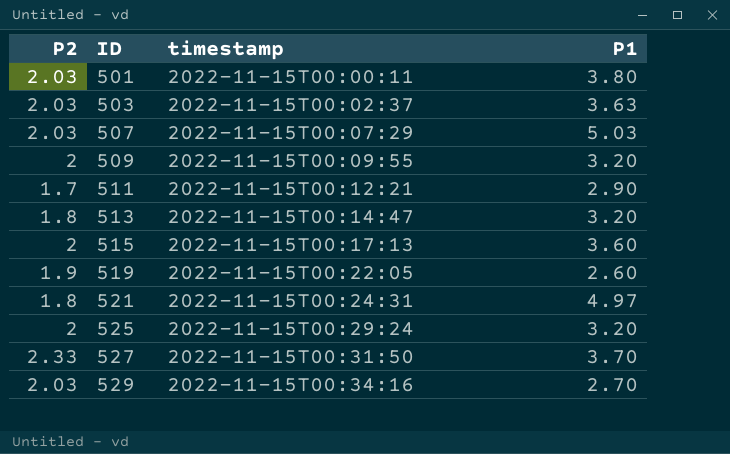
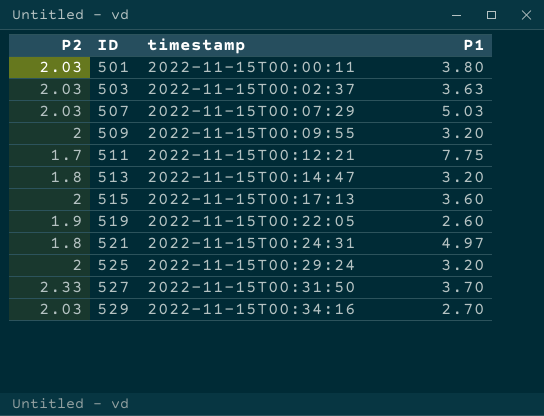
511 | P1: 2.90 -> 7.75

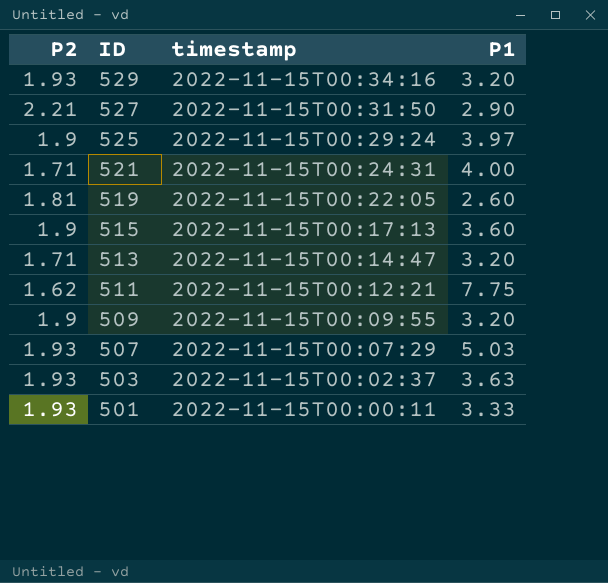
row order: ID ascending -> ID descending
529 | P2: 2.03 -> 1.93
529 | P1: 2.70 -> 3.20
527 | P2: 2.33 -> 2.21
527 | P1: 3.70 -> 2.90
525 | P2: 2 -> 1.9
525 | P1: 3.20 -> 3.97
521 | P2: 1.8 -> 1.71
521 | P1: 4.97 -> 4.00
519 | P2: 1.9 -> 1.81
515 | P2: 2 -> 1.9
513 | P2: 1.8 -> 1.71
511 | P2: 1.7 -> 1.62
509 | P2: 2 -> 1.9
507 | P2: 2.03 -> 1.93
503 | P2: 2.03 -> 1.93
501 | P2: 2.03 -> 1.93
501 | P1: 3.80 -> 3.33

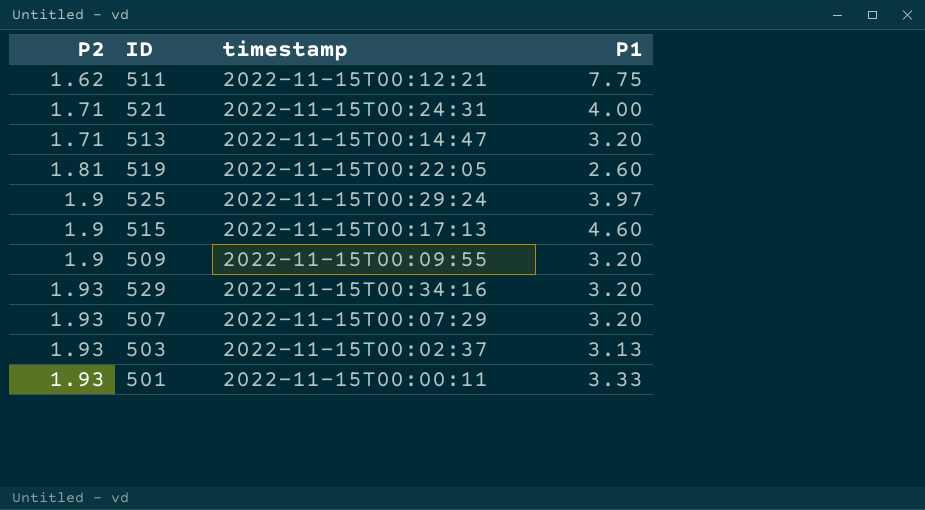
row order: ID descending -> P2 ascending
row 527: 2.21 | 2022-11-15T00:31:50 | 2.90 -> none
515 | P1: 3.60 -> 4.60
507 | P1: 5.03 -> 3.20
503 | P1: 3.63 -> 3.13

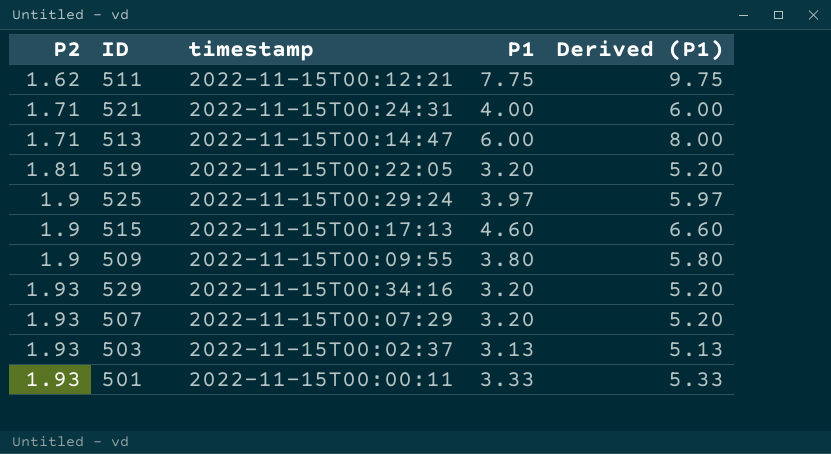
column Derived (P1) | formula: none -> [P1] + 2
513 | P1: 3.20 -> 6.00
519 | P1: 2.60 -> 3.20
509 | P1: 3.20 -> 3.80

